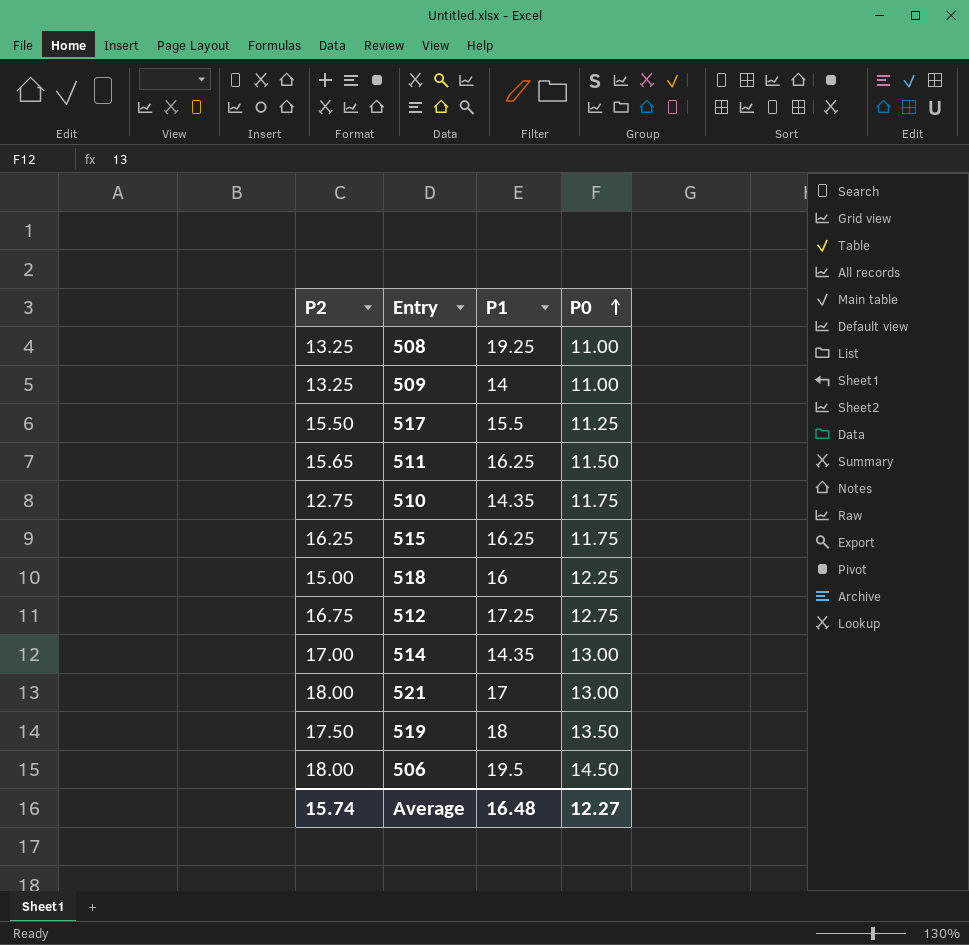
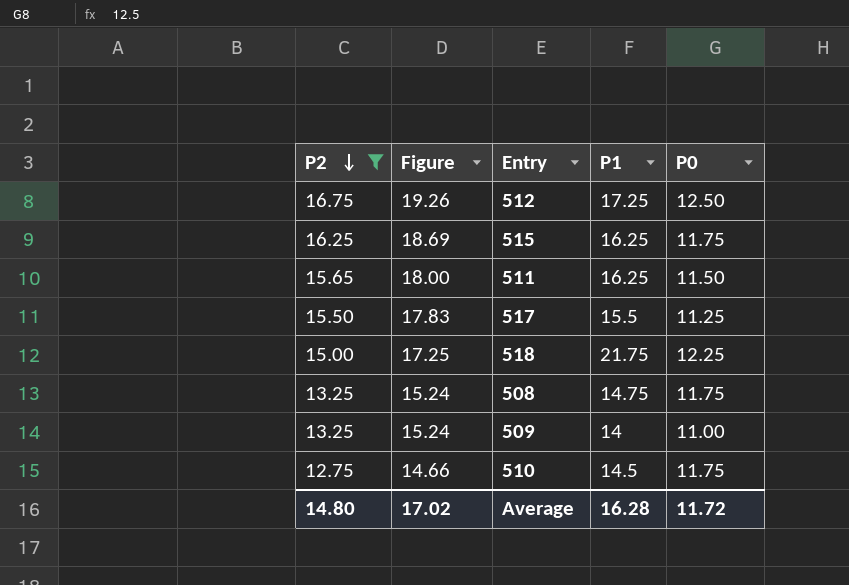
filter: none -> P2 <= 16.75
row order: P0 ascending -> P2 descending
column Figure | formula: none -> [P2] * 1.15
512 | P0: 12.75 -> 12.50
518 | P1: 16 -> 21.75
508 | P1: 19.25 -> 14.75
508 | P0: 11.00 -> 11.75
510 | P1: 14.35 -> 14.5
Average | P2: 15.74 -> 14.80
Average | P1: 16.48 -> 16.28
Average | P0: 12.27 -> 11.72

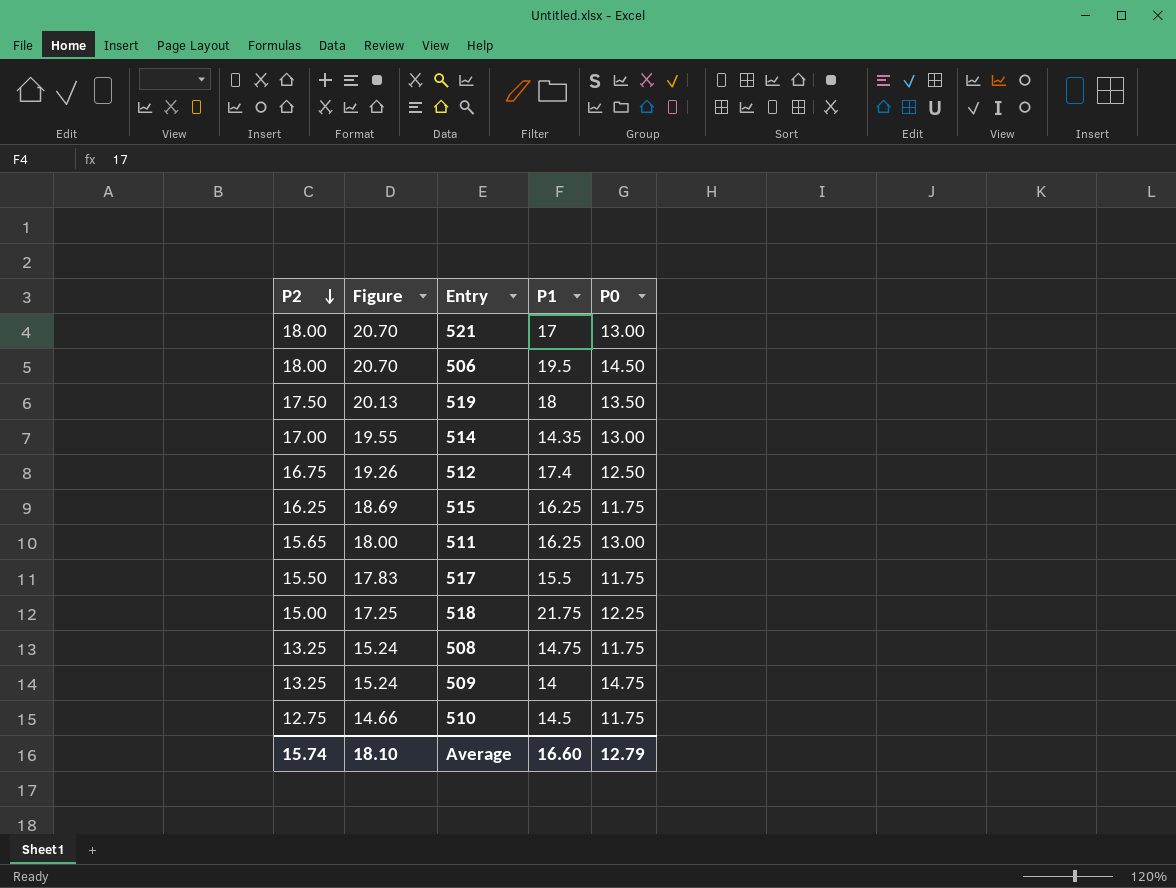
filter: P2 <= 16.75 -> none
512 | P1: 17.25 -> 17.4
511 | P0: 11.50 -> 13.00
517 | P0: 11.25 -> 11.75
509 | P0: 11.00 -> 14.75
Average | P2: 14.80 -> 15.74
Average | Figure: 17.02 -> 18.10
Average | P1: 16.28 -> 16.60
Average | P0: 11.72 -> 12.79

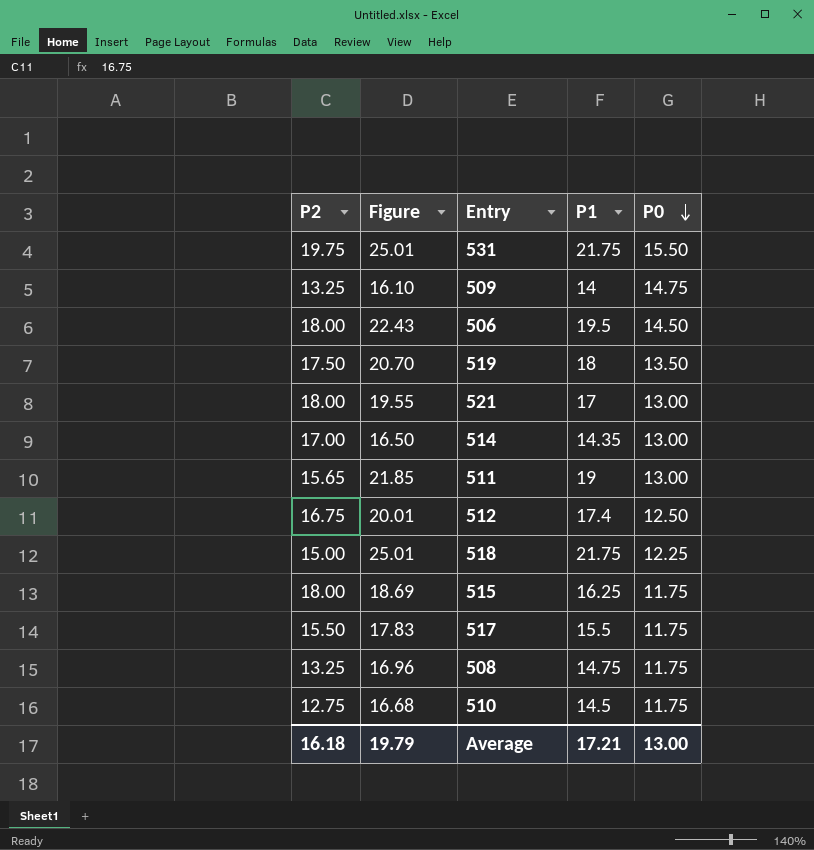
row order: P2 descending -> P0 descending
column Figure | formula: [P2] * 1.15 -> [P1] * 1.15
row 531: none -> 19.75 | 25.01 | 21.75 | 15.50
511 | P1: 16.25 -> 19
515 | P2: 16.25 -> 18.00
Average | P2: 15.74 -> 16.18
Average | Figure: 18.10 -> 19.79
Average | P1: 16.60 -> 17.21
Average | P0: 12.79 -> 13.00

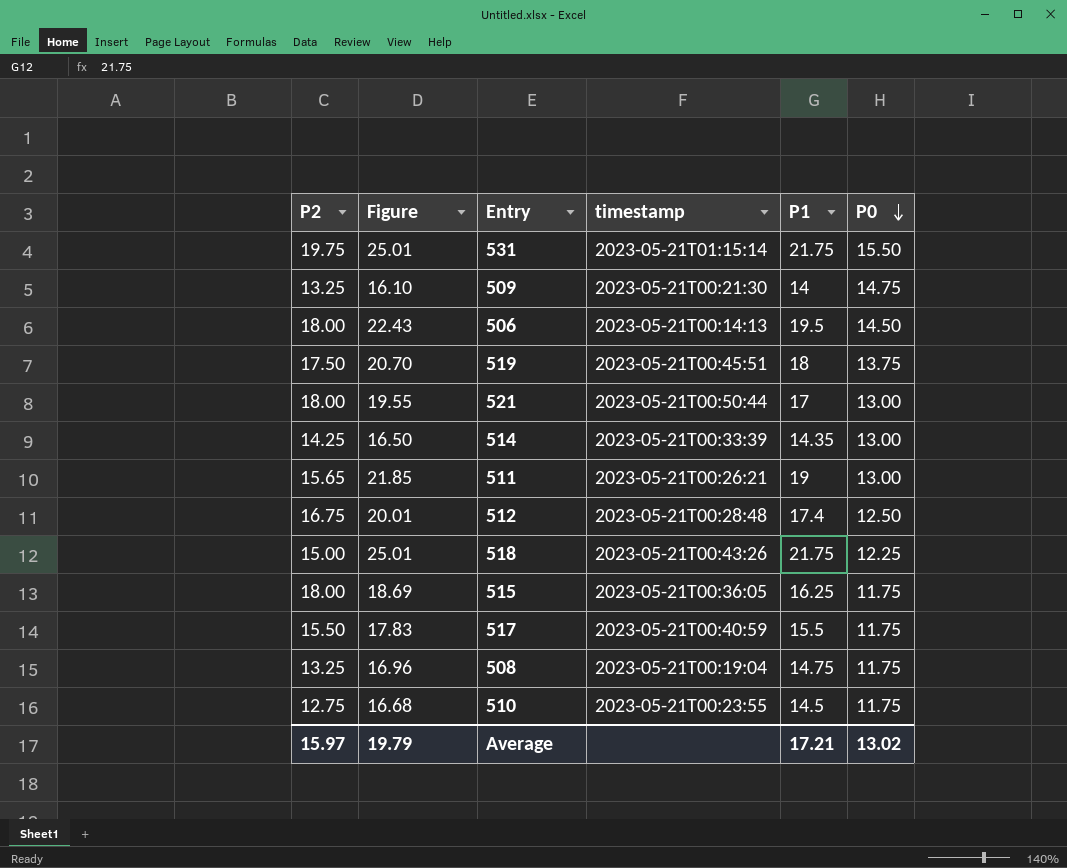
column timestamp | position: none -> 4
519 | P0: 13.50 -> 13.75
514 | P2: 17.00 -> 14.25
Average | P2: 16.18 -> 15.97
Average | P0: 13.00 -> 13.02

